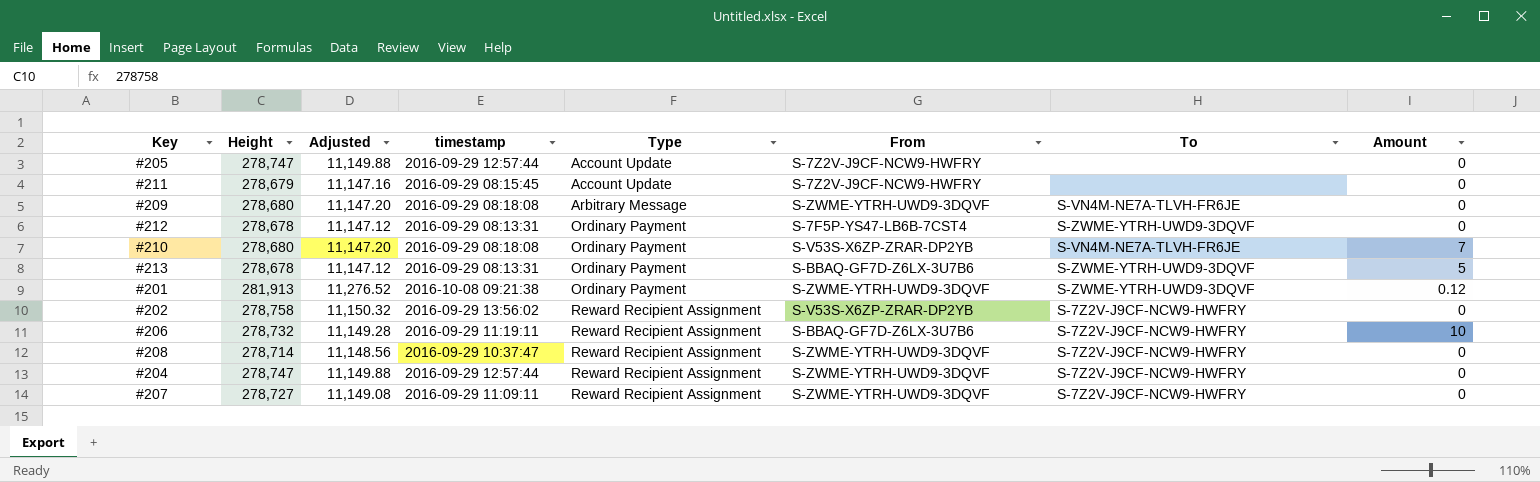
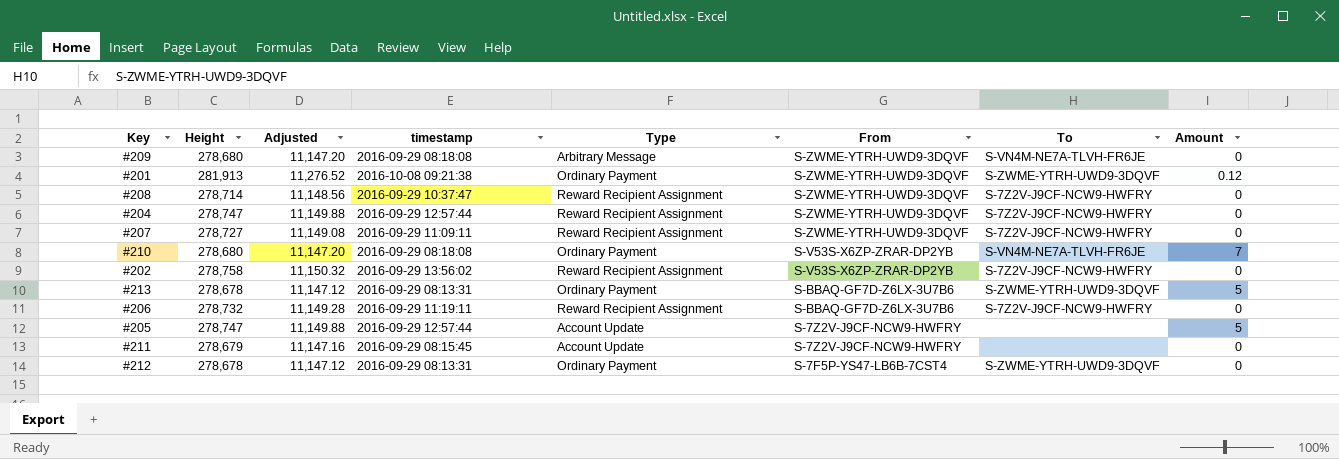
row order: Type ascending -> From descending
#206 | Amount: 10 -> 0
#205 | Amount: 0 -> 5

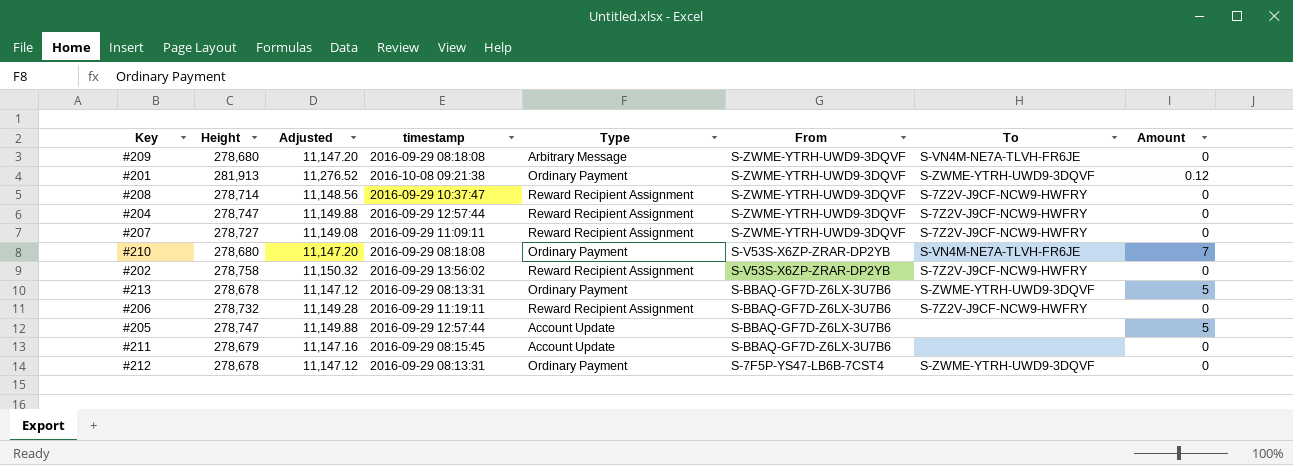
#205 | From: S-7Z2V-J9CF-NCW9-HWFRY -> S-BBAQ-GF7D-Z6LX-3U7B6
#211 | From: S-7Z2V-J9CF-NCW9-HWFRY -> S-BBAQ-GF7D-Z6LX-3U7B6

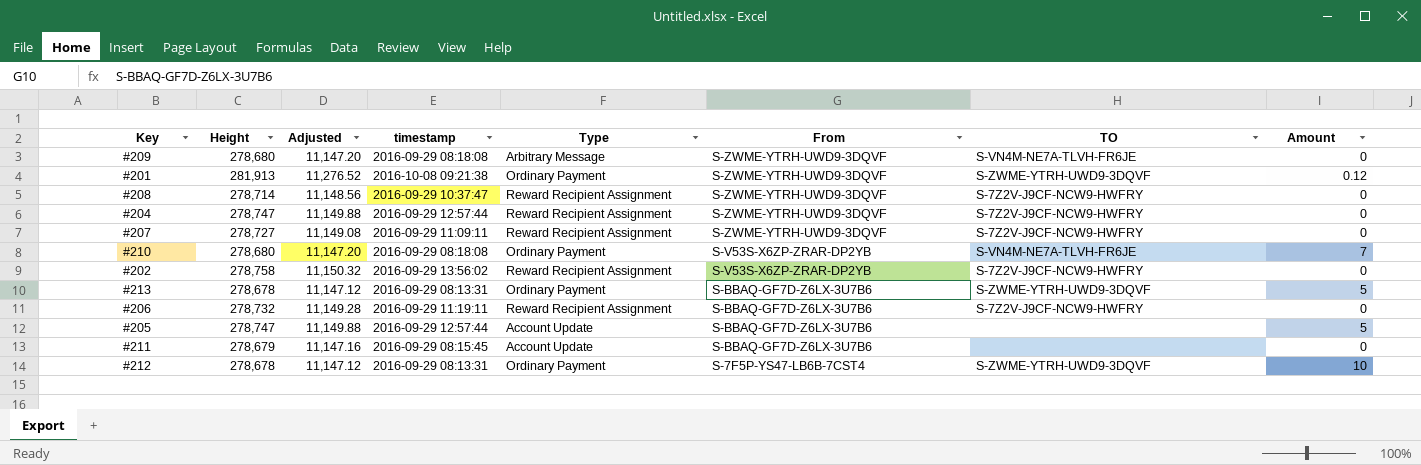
column name: To -> TO
#212 | Amount: 0 -> 10

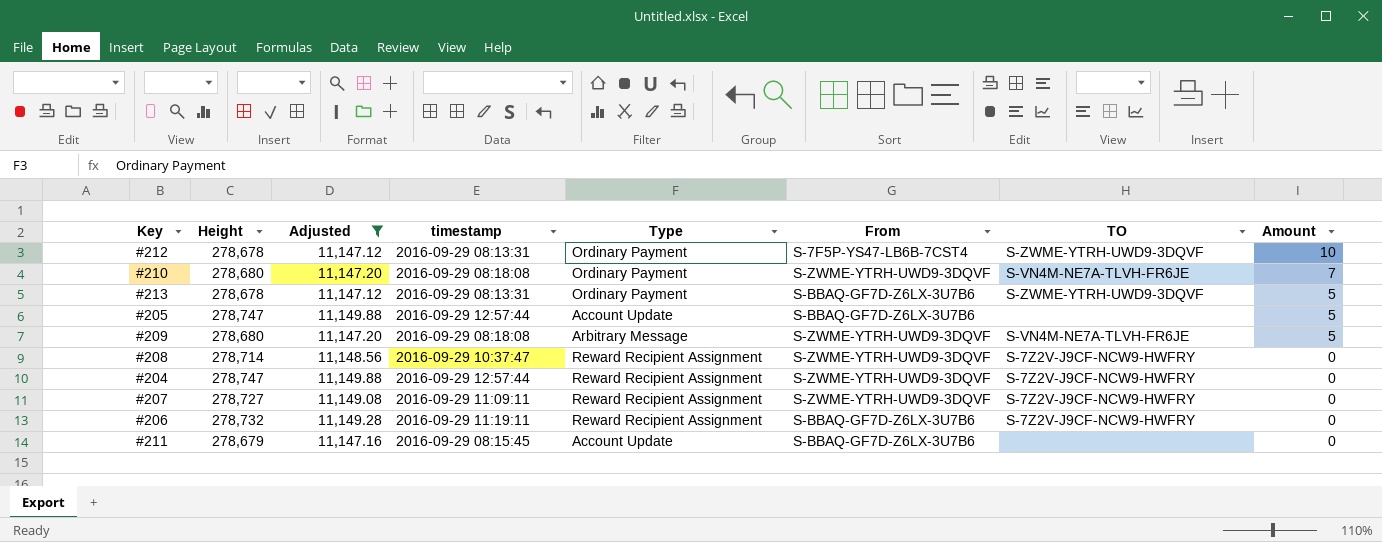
filter: none -> Adjusted <= 11,149.88
row order: From descending -> Amount descending
#210 | From: S-V53S-X6ZP-ZRAR-DP2YB -> S-ZWME-YTRH-UWD9-3DQVF
#209 | Amount: 0 -> 5

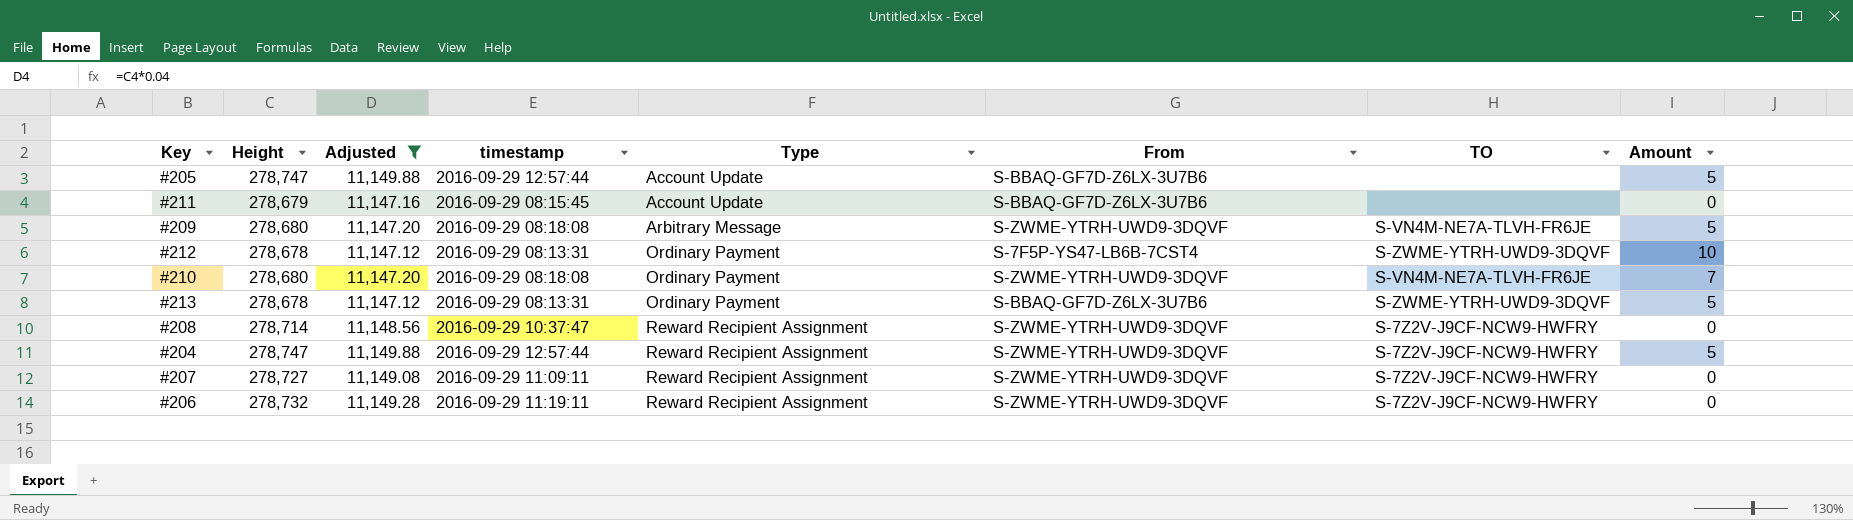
row order: Amount descending -> Type ascending
#204 | Amount: 0 -> 5
#206 | From: S-BBAQ-GF7D-Z6LX-3U7B6 -> S-ZWME-YTRH-UWD9-3DQVF

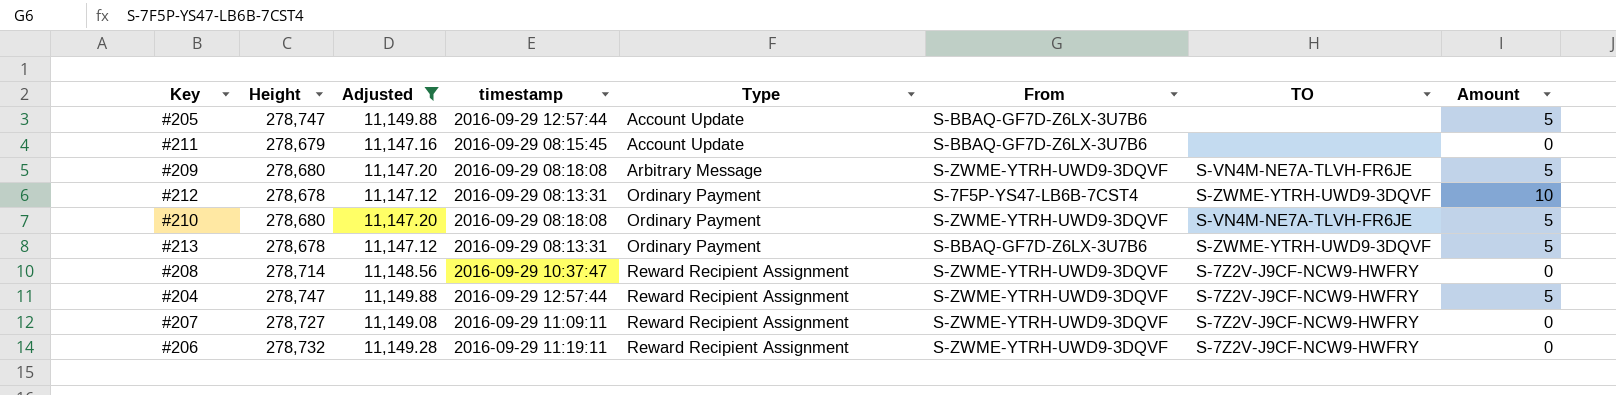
#210 | Amount: 7 -> 5

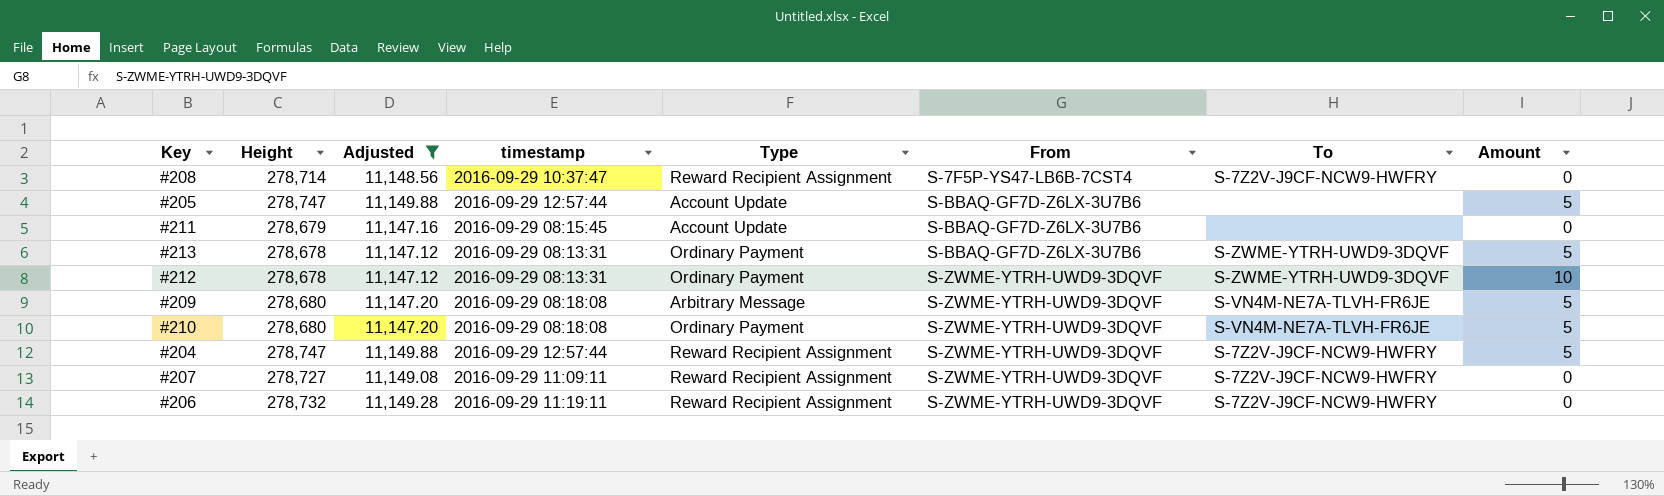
row order: Type ascending -> From ascending
column name: TO -> To
#208 | From: S-ZWME-YTRH-UWD9-3DQVF -> S-7F5P-YS47-LB6B-7CST4
#212 | From: S-7F5P-YS47-LB6B-7CST4 -> S-ZWME-YTRH-UWD9-3DQVF

